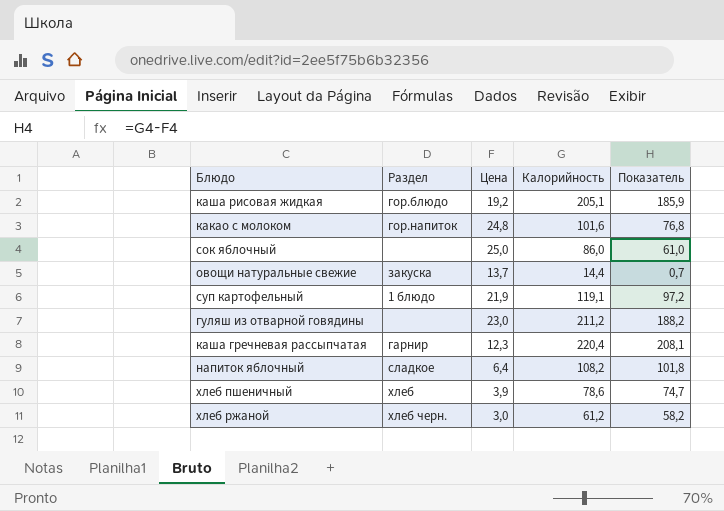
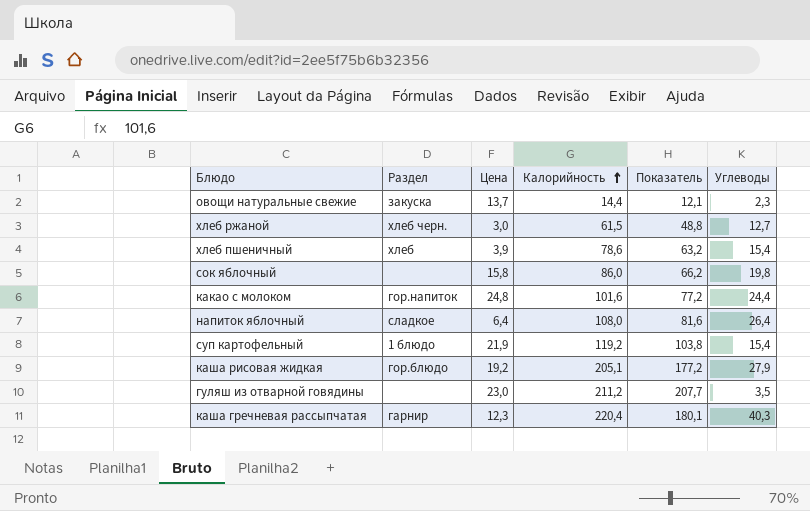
row order: none -> Калорийность ascending
column Показатель | formula: [Калорийность] - [Цена] -> [Калорийность] - [Углеводы]
column Углеводы | position: none -> 6
хлеб ржаной | Калорийность: 61,2 -> 61,5
сок яблочный | Цена: 25,0 -> 15,8
напиток яблочный | Калорийность: 108,2 -> 108,0
суп картофельный | Калорийность: 119,1 -> 119,2

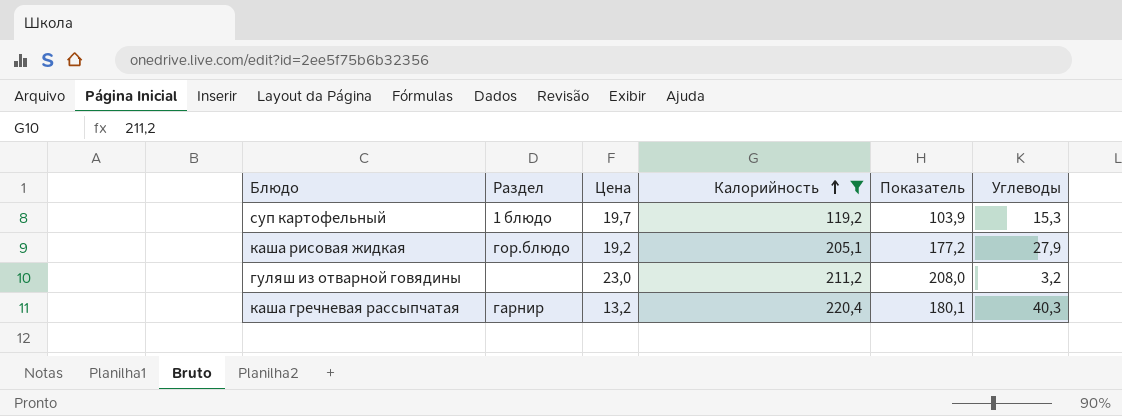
filter: none -> Калорийность >= 119,2
суп картофельный | Цена: 21,9 -> 19,7
суп картофельный | Показатель: 103,8 -> 103,9
суп картофельный | Углеводы: 15,4 -> 15,3
гуляш из отварной говядины | Показатель: 207,7 -> 208,0
гуляш из отварной говядины | Углеводы: 3,5 -> 3,2
каша гречневая рассыпчатая | Цена: 12,3 -> 13,2

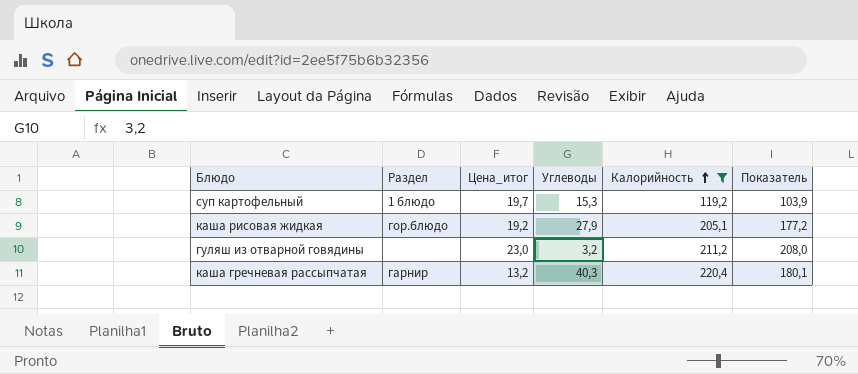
column name: Цена -> Цена_итог
column Углеводы | position: 6 -> 4

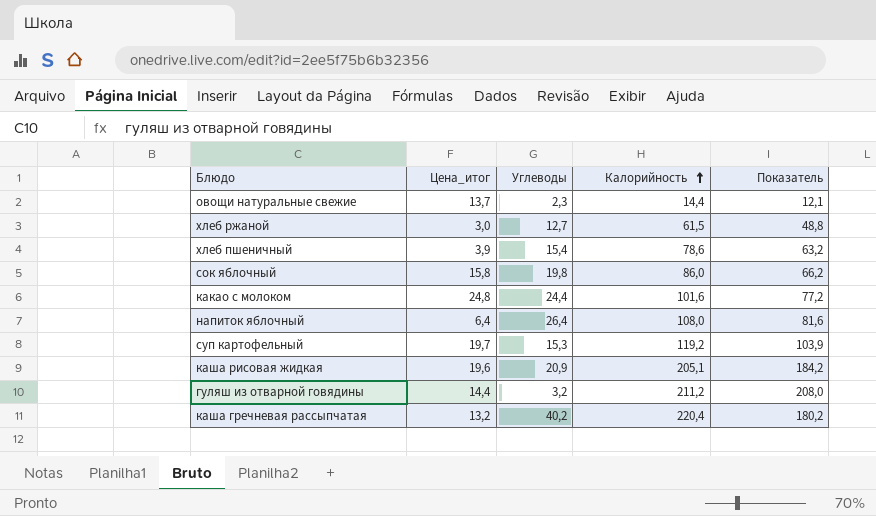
filter: Калорийность >= 119,2 -> none
column Раздел | position: 2 -> none
каша рисовая жидкая | Цена_итог: 19,2 -> 19,6
каша рисовая жидкая | Углеводы: 27,9 -> 20,9
каша рисовая жидкая | Показатель: 177,2 -> 184,2
гуляш из отварной говядины | Цена_итог: 23,0 -> 14,4
каша гречневая рассыпчатая | Углеводы: 40,3 -> 40,2
каша гречневая рассыпчатая | Показатель: 180,1 -> 180,2

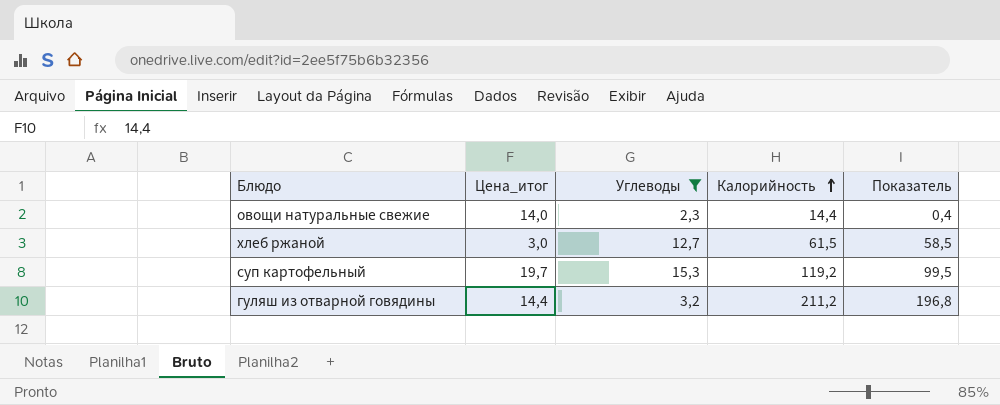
filter: none -> Углеводы <= 15,3
column Показатель | formula: [Калорийность] - [Углеводы] -> [Калорийность] - [Цена_итог]
овощи натуральные свежие | Цена_итог: 13,7 -> 14,0

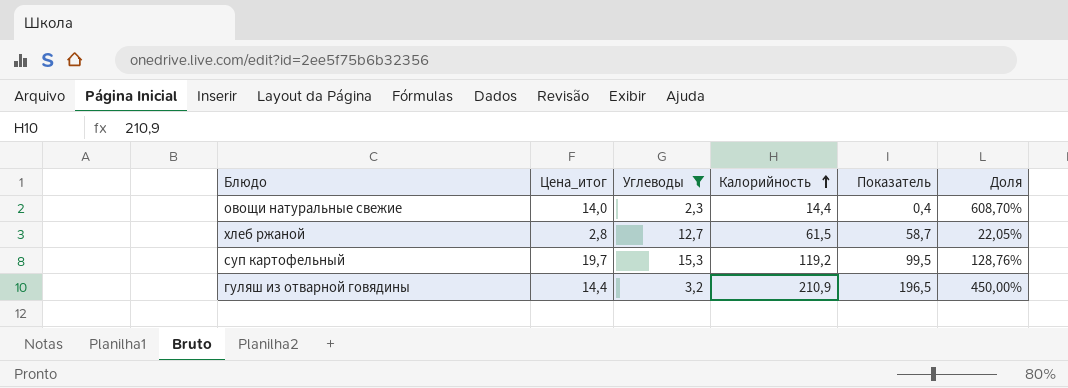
column Доля | formula: none -> [Цена_итог] / [Углеводы]
хлеб ржаной | Цена_итог: 3,0 -> 2,8
хлеб ржаной | Показатель: 58,5 -> 58,7
гуляш из отварной говядины | Калорийность: 211,2 -> 210,9
гуляш из отварной говядины | Показатель: 196,8 -> 196,5

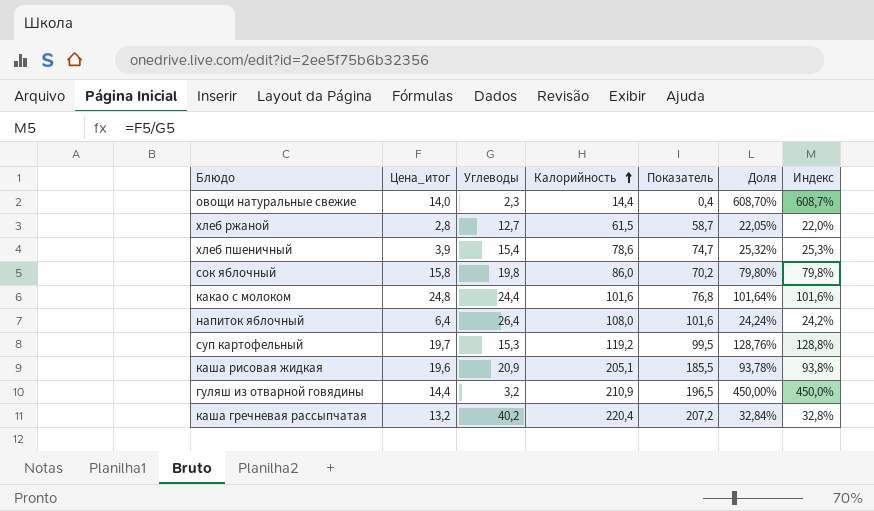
filter: Углеводы <= 15,3 -> none
column Индекс | formula: none -> [Цена_итог] / [Углеводы]

